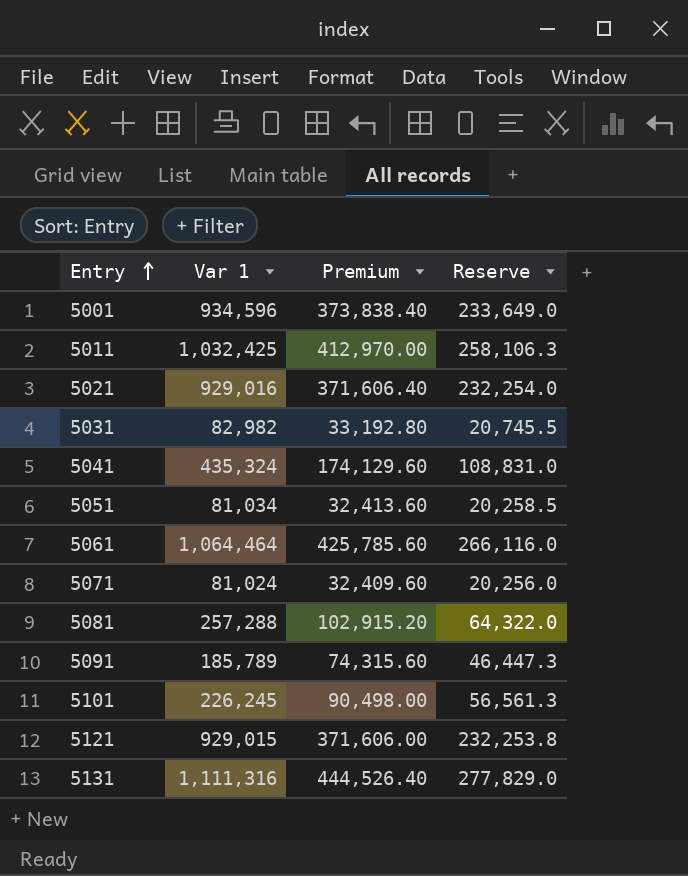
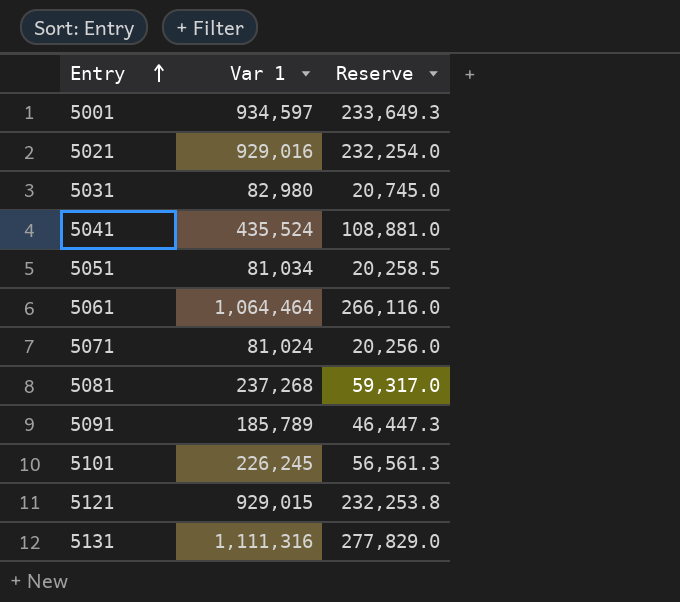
column Premium | formula: [Var 1] * 0.4 -> none
row 5011: 1,032,425 | 412,970.00 | 258,106.3 -> none
5001 | Var 1: 934,596 -> 934,597
5001 | Reserve: 233,649.0 -> 233,649.3
5031 | Var 1: 82,982 -> 82,980
5031 | Reserve: 20,745.5 -> 20,745.0
5041 | Var 1: 435,324 -> 435,524
5041 | Reserve: 108,831.0 -> 108,881.0
5081 | Var 1: 257,288 -> 237,268
5081 | Reserve: 64,322.0 -> 59,317.0

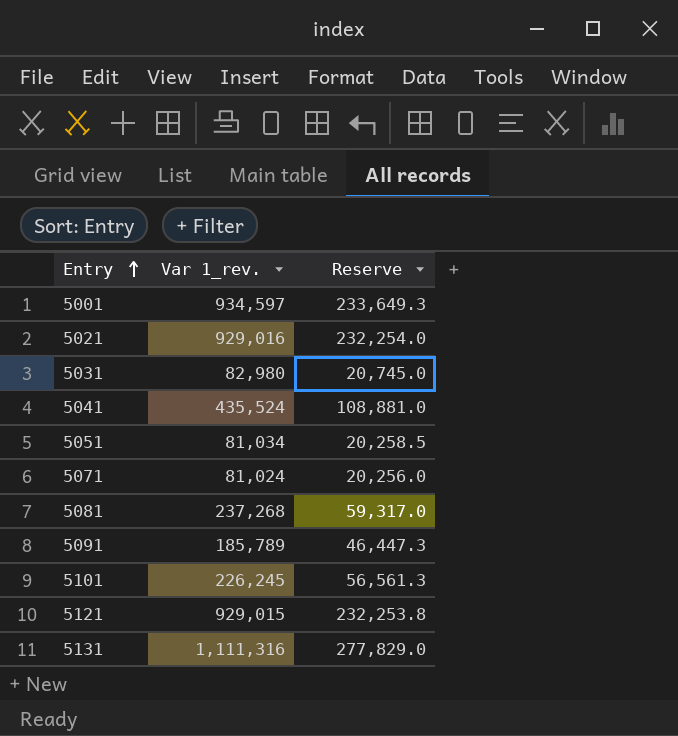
column name: Var 1 -> Var 1_rev.
row 5061: 1,064,464 | 266,116.0 -> none

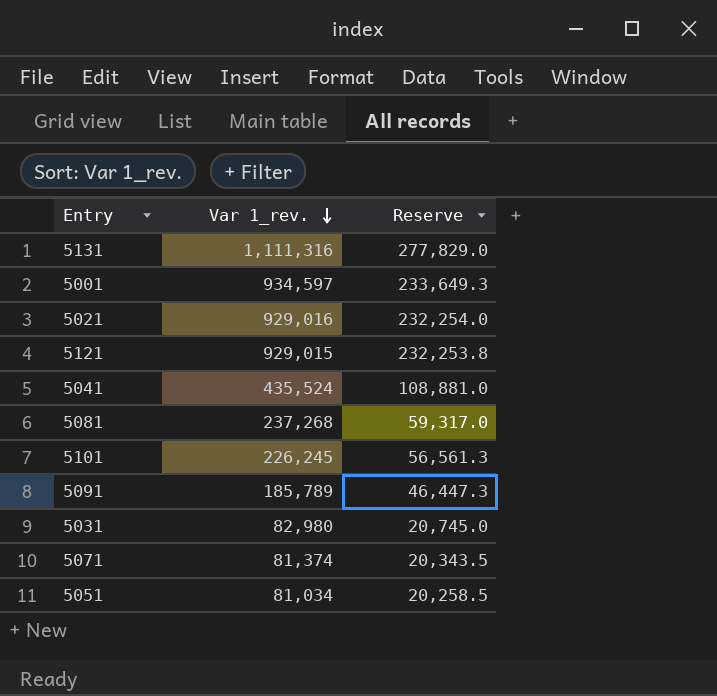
row order: Entry ascending -> Var 1_rev. descending
5071 | Var 1_rev.: 81,024 -> 81,374
5071 | Reserve: 20,256.0 -> 20,343.5

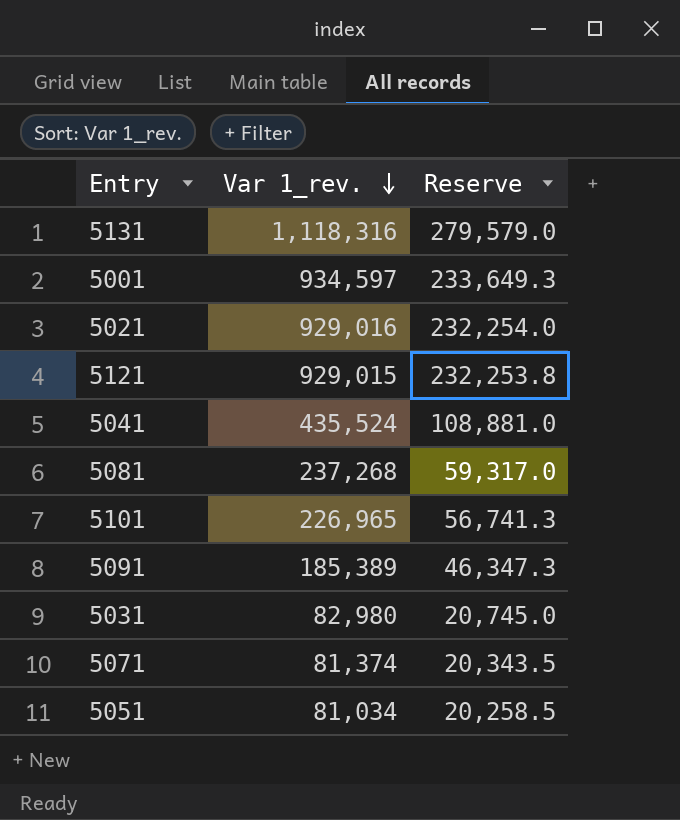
5131 | Var 1_rev.: 1,111,316 -> 1,118,316
5131 | Reserve: 277,829.0 -> 279,579.0
5101 | Var 1_rev.: 226,245 -> 226,965
5101 | Reserve: 56,561.3 -> 56,741.3
5091 | Var 1_rev.: 185,789 -> 185,389
5091 | Reserve: 46,447.3 -> 46,347.3

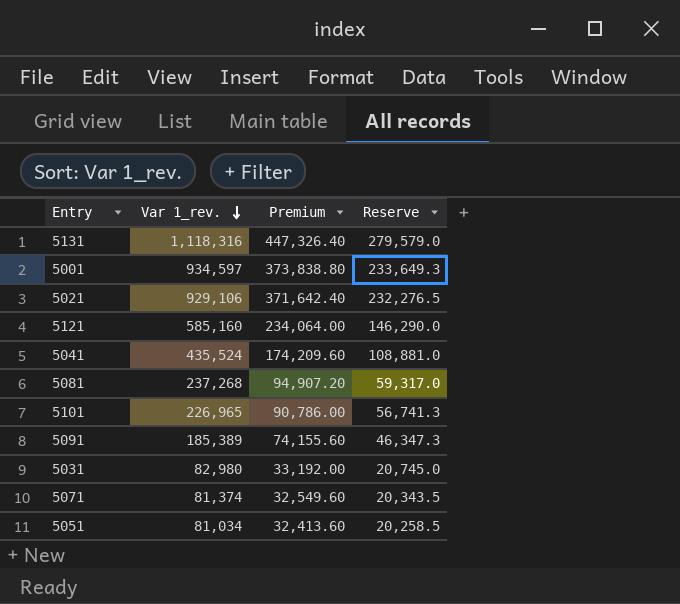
column Premium | formula: none -> [Var 1_rev.] * 0.4
5021 | Var 1_rev.: 929,016 -> 929,106
5021 | Reserve: 232,254.0 -> 232,276.5
5121 | Var 1_rev.: 929,015 -> 585,160
5121 | Reserve: 232,253.8 -> 146,290.0

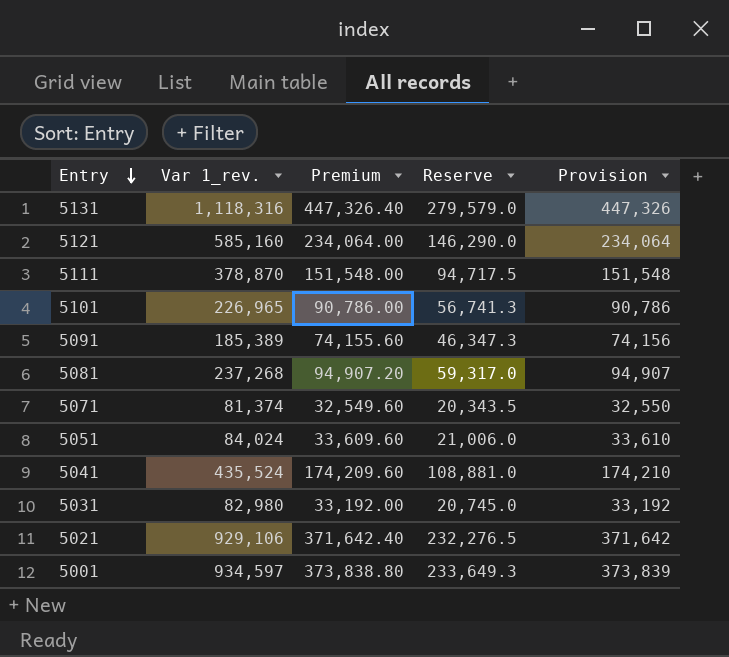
row order: Var 1_rev. descending -> Entry descending
column Provision | formula: none -> [Var 1_rev.] * 0.4
row 5111: none -> 378,870 | 151,548.00 | 94,717.5 | 151,548
5051 | Var 1_rev.: 81,034 -> 84,024
5051 | Premium: 32,413.60 -> 33,609.60
5051 | Reserve: 20,258.5 -> 21,006.0

